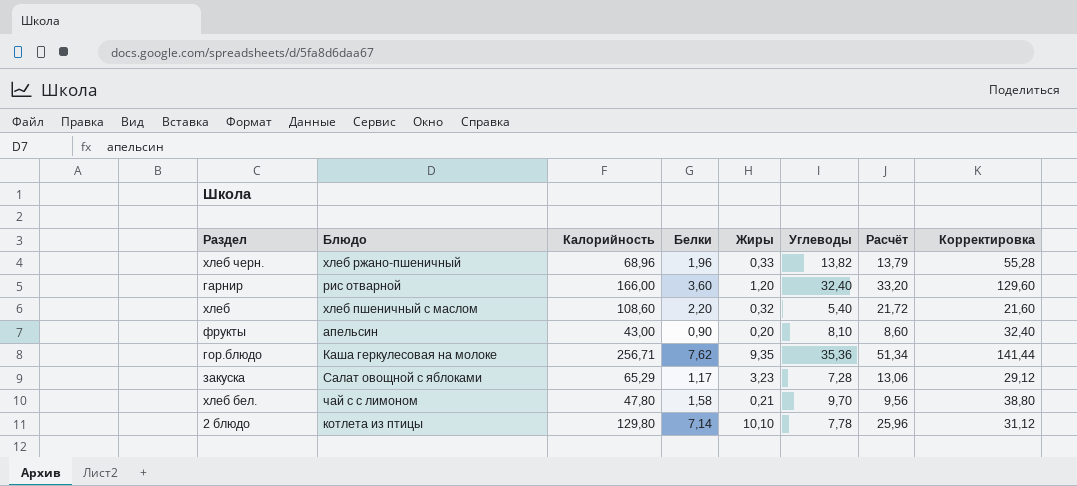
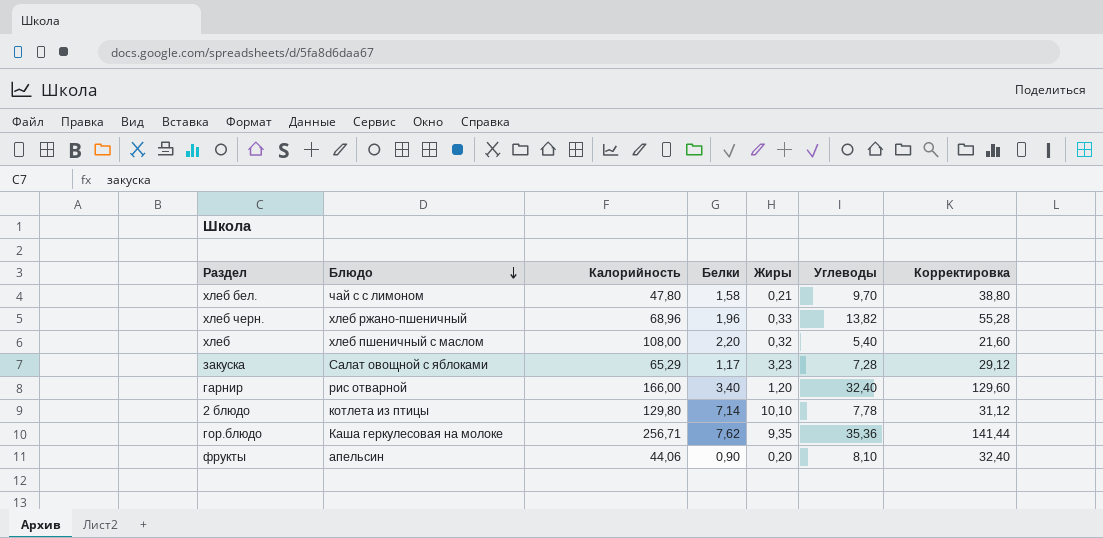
row order: none -> Блюдо descending
column Расчёт | formula: [Калорийность] * 0,2 -> none
хлеб | Калорийность: 108,60 -> 108,00
гарнир | Белки: 3,60 -> 3,40
фрукты | Калорийность: 43,00 -> 44,06

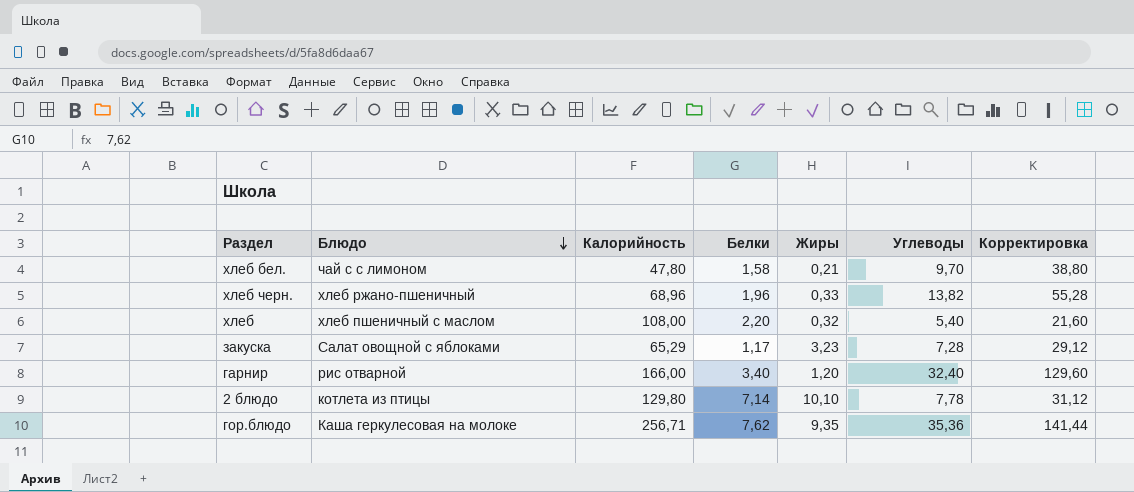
row фрукты: апельсин | 44,06 | 0,90 | 0,20 | 8,10 | 32,40 -> none

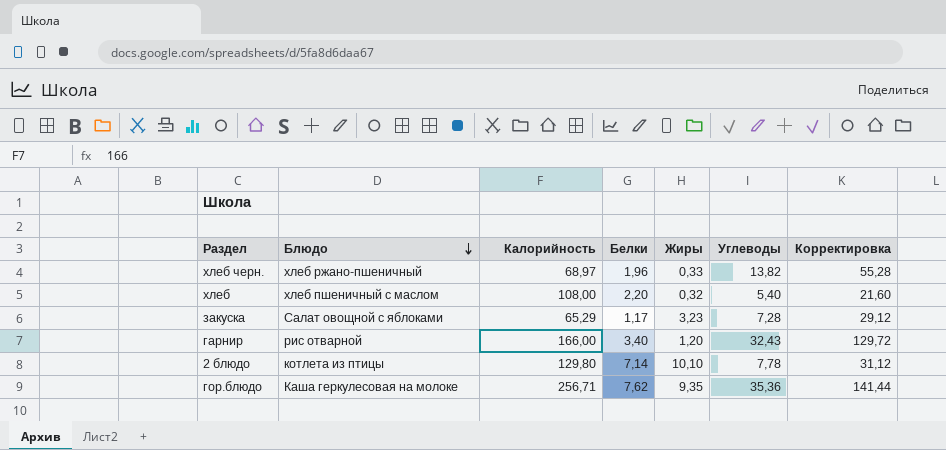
row хлеб бел.: чай с с лимоном | 47,80 | 1,58 | 0,21 | 9,70 | 38,80 -> none
хлеб черн. | Калорийность: 68,96 -> 68,97
гарнир | Углеводы: 32,40 -> 32,43
гарнир | Корректировка: 129,60 -> 129,72

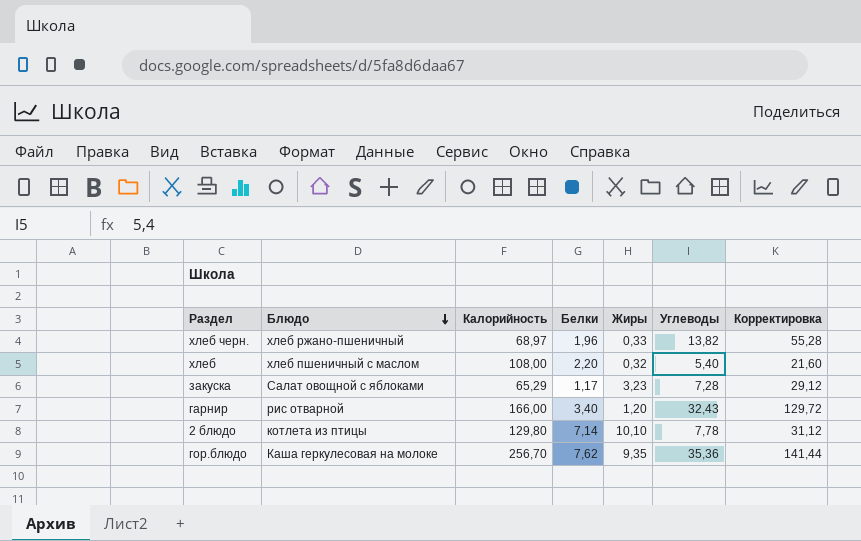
гор.блюдо | Калорийность: 256,71 -> 256,70

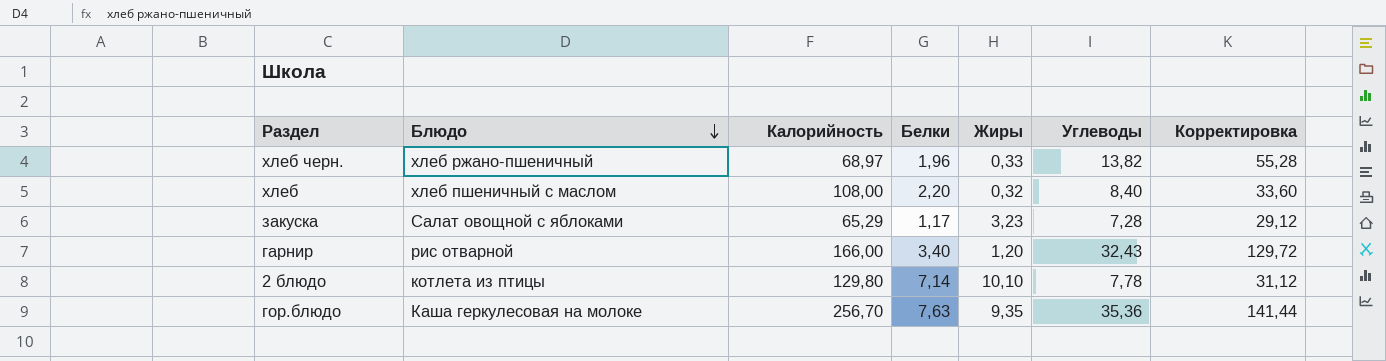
хлеб | Углеводы: 5,40 -> 8,40
хлеб | Корректировка: 21,60 -> 33,60
гор.блюдо | Белки: 7,62 -> 7,63

